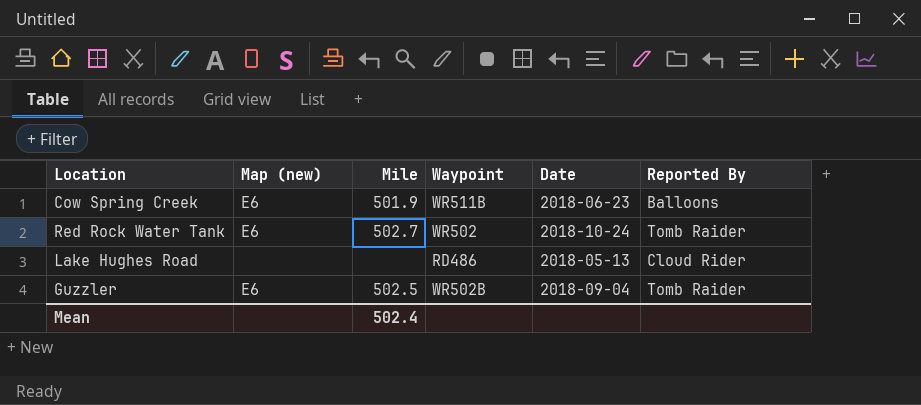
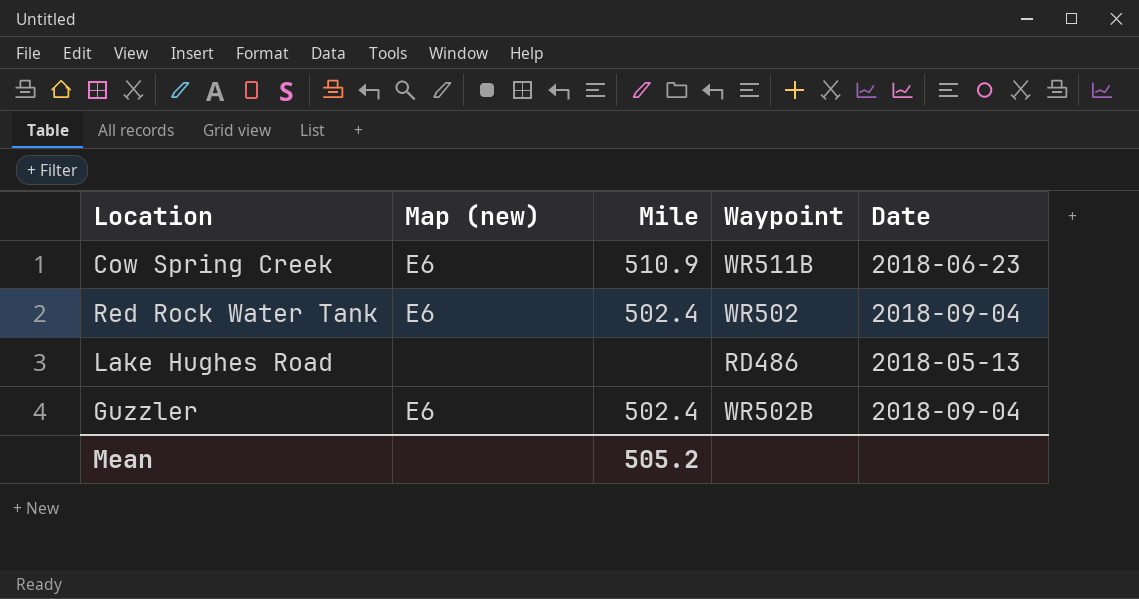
column Reported By | position: 6 -> none
Cow Spring Creek | Mile: 501.9 -> 510.9
Red Rock Water Tank | Mile: 502.7 -> 502.4
Red Rock Water Tank | Date: 2018-10-24 -> 2018-09-04
Guzzler | Mile: 502.5 -> 502.4
Mean | Mile: 502.4 -> 505.2

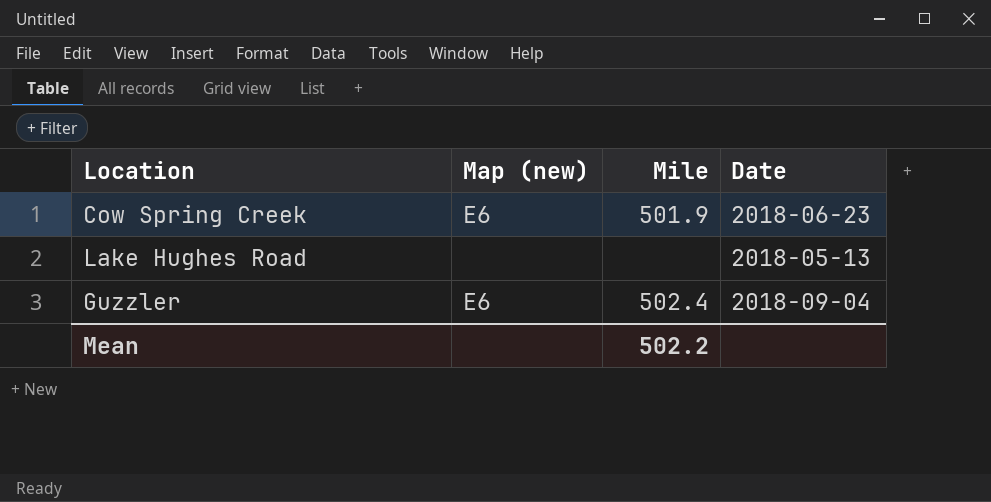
column Waypoint | position: 4 -> none
row Red Rock Water Tank: E6 | 502.4 | WR502 | 2018-09-04 -> none
Cow Spring Creek | Mile: 510.9 -> 501.9
Mean | Mile: 505.2 -> 502.2

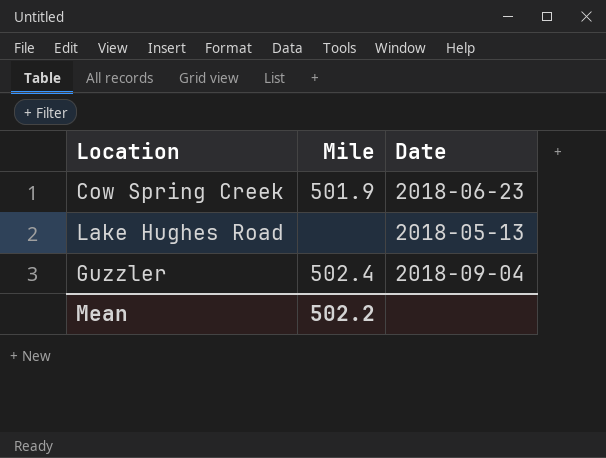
column Map (new) | position: 2 -> none

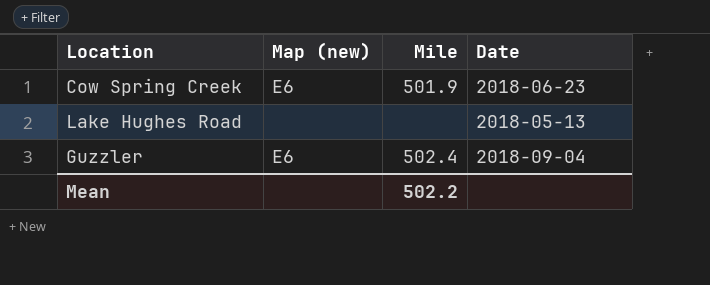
column Map (new) | position: none -> 2

